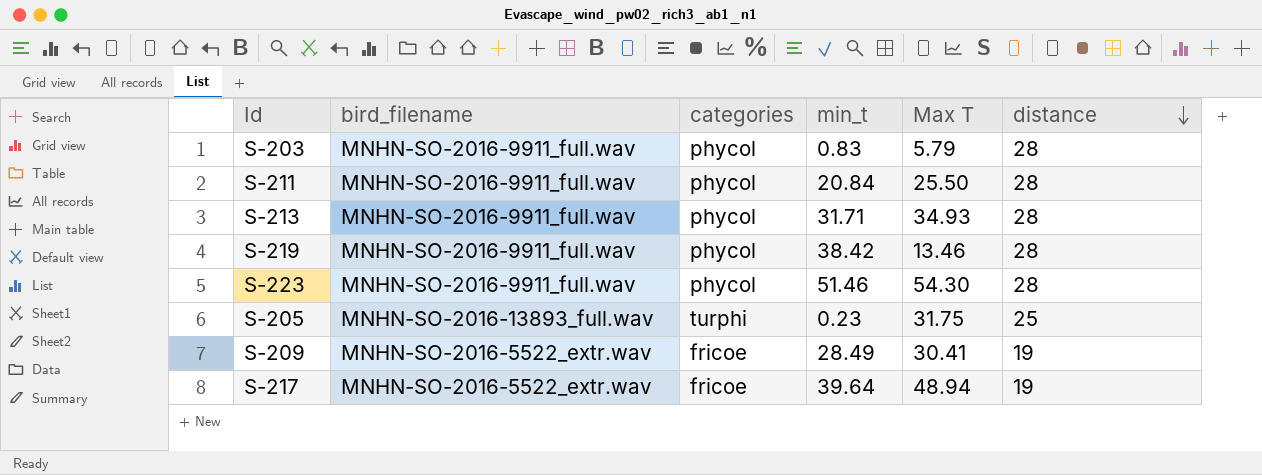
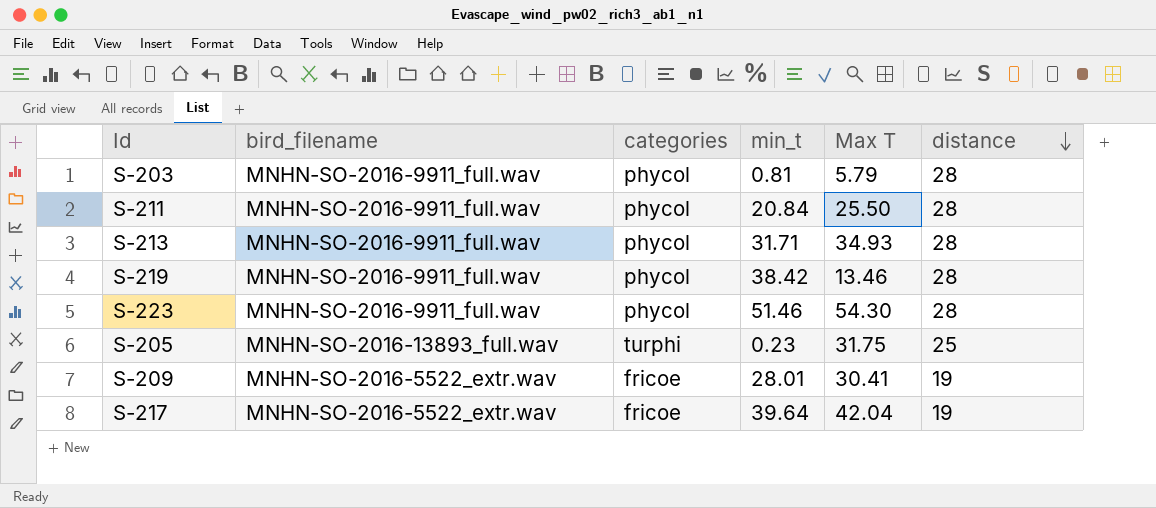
S-203 | min_t: 0.83 -> 0.81
S-209 | min_t: 28.49 -> 28.01
S-217 | Max T: 48.94 -> 42.04

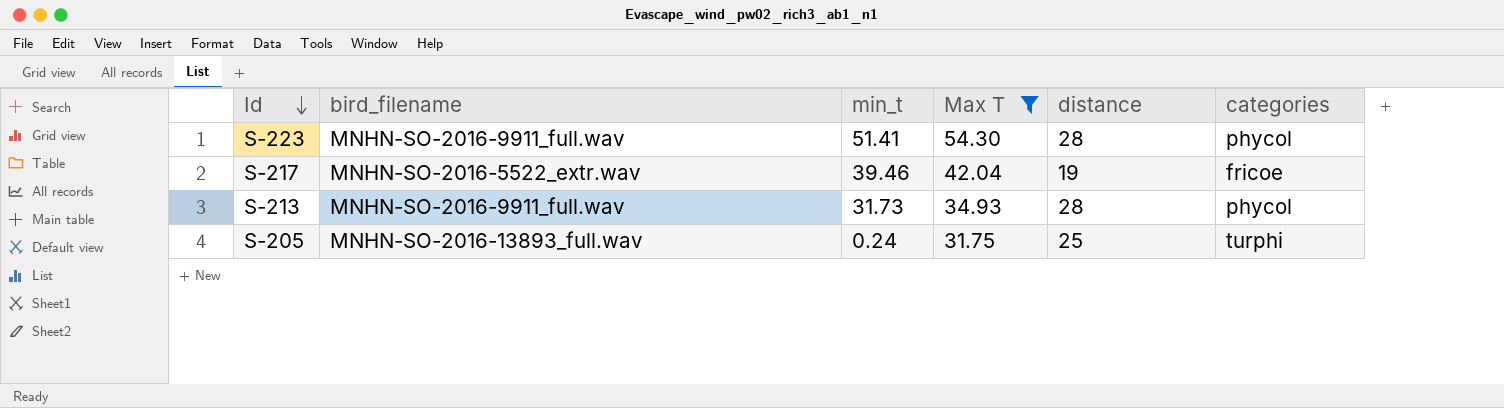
filter: none -> Max T >= 31.75
row order: distance descending -> Id descending
column categories | position: 3 -> 6
S-223 | min_t: 51.46 -> 51.41
S-217 | min_t: 39.64 -> 39.46
S-213 | min_t: 31.71 -> 31.73
S-205 | min_t: 0.23 -> 0.24

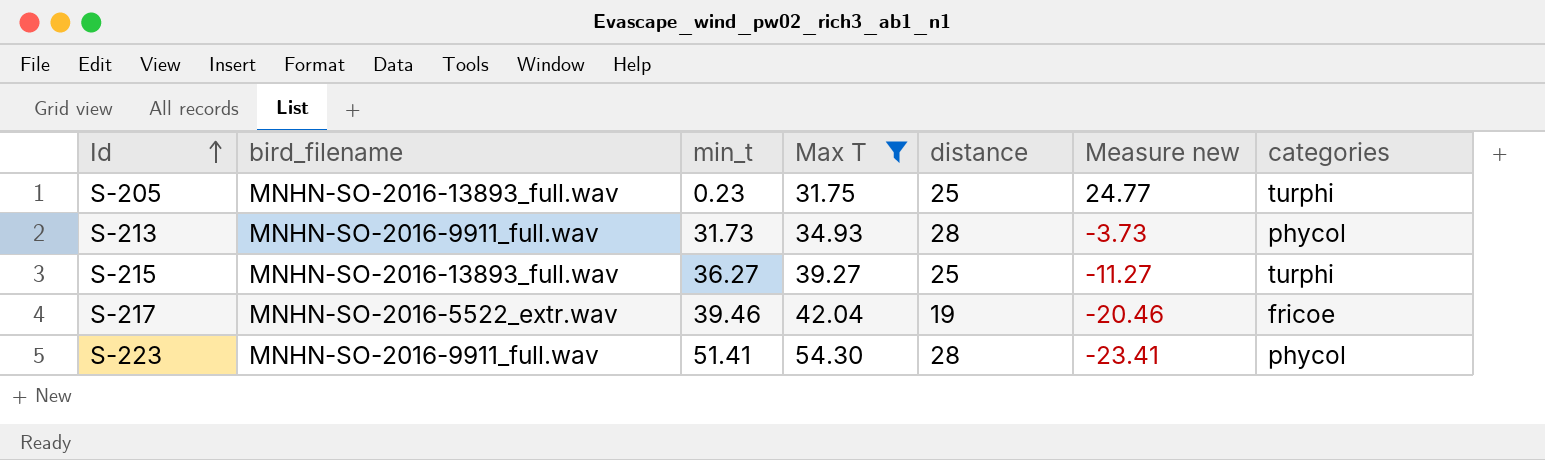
row order: Id descending -> Id ascending
column Measure new | formula: none -> [distance] - [min_t]
S-205 | min_t: 0.24 -> 0.23
row S-215: none -> MNHN-SO-2016-13893_full.wav | 36.27 | 39.27 | 25 | -11.27 | turphi

